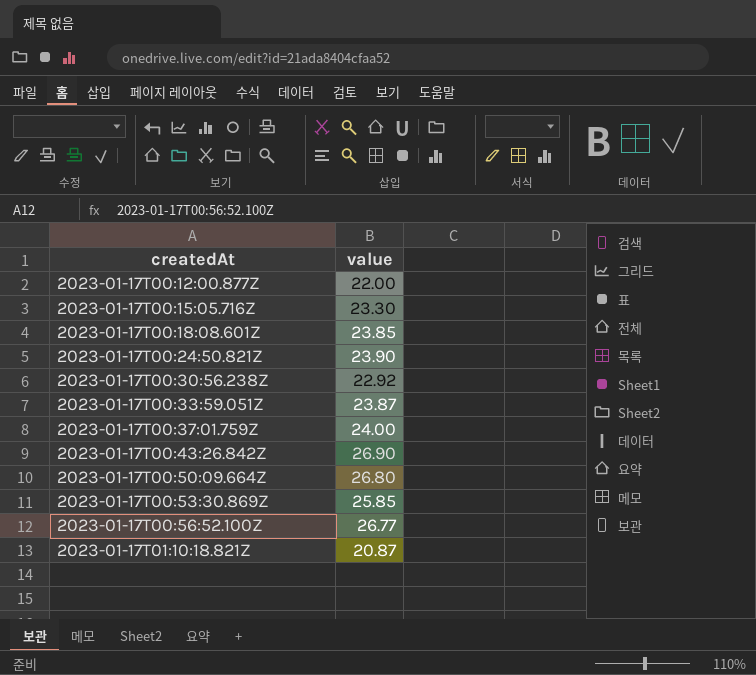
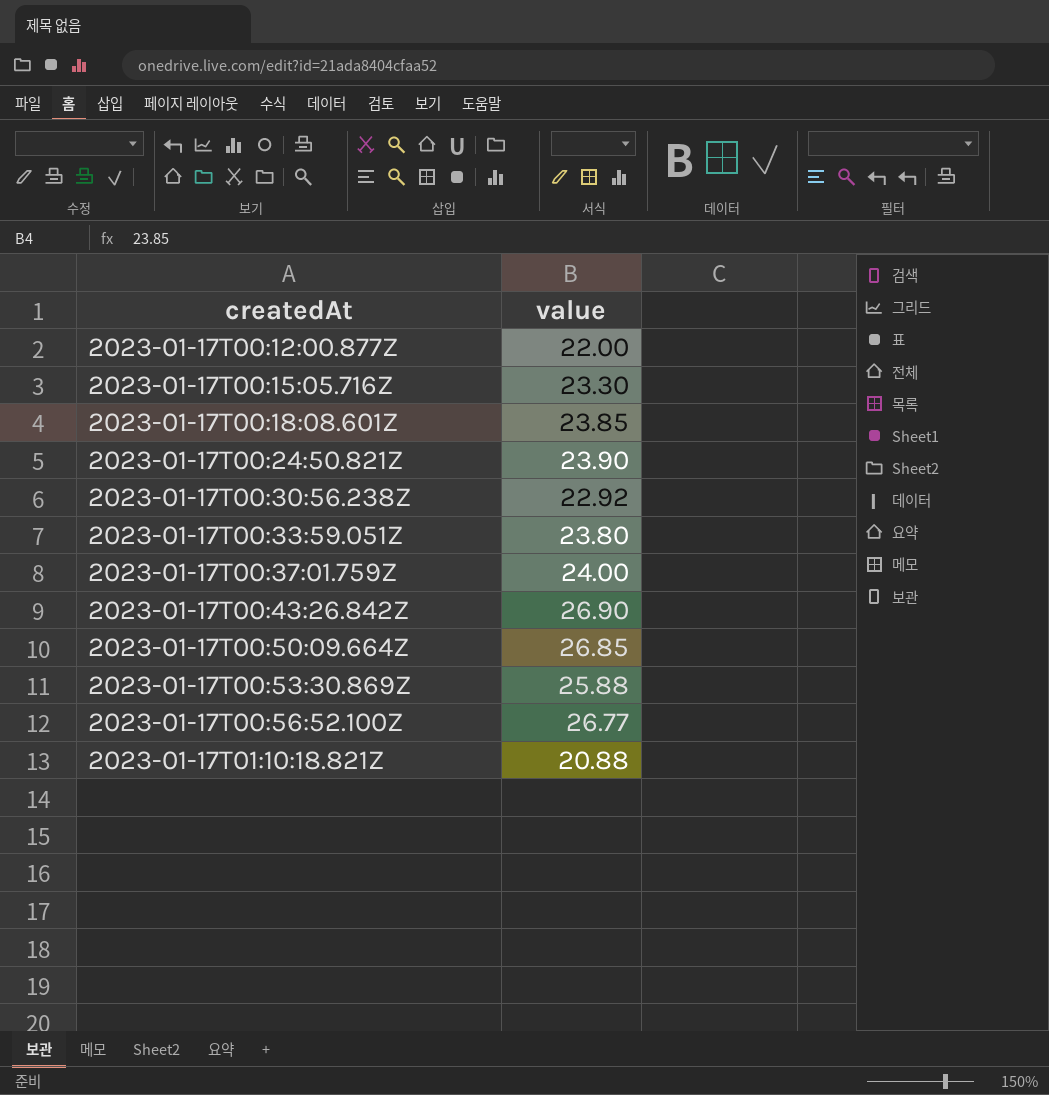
2023-01-17T00:33:59.051Z | value: 23.87 -> 23.80
2023-01-17T00:50:09.664Z | value: 26.80 -> 26.85
2023-01-17T00:53:30.869Z | value: 25.85 -> 25.88
2023-01-17T01:10:18.821Z | value: 20.87 -> 20.88

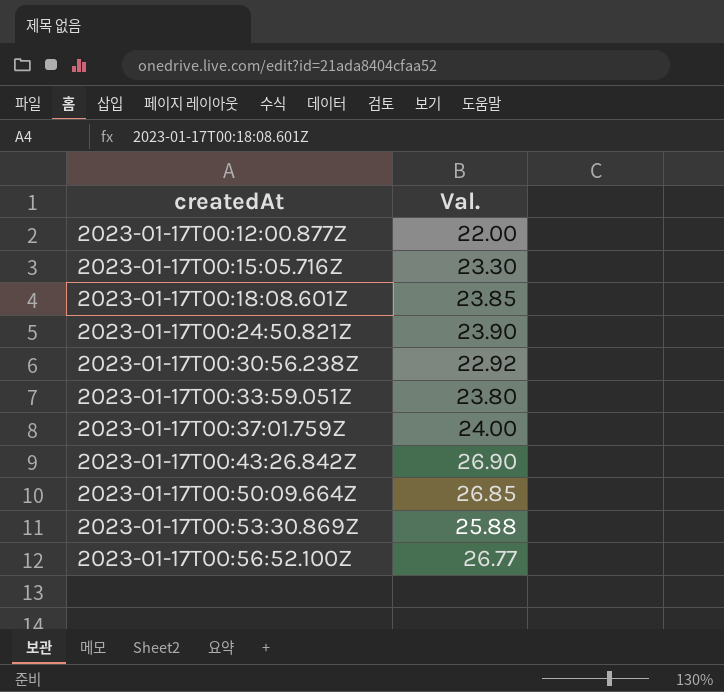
column name: value -> Val.
row 2023-01-17T01:10:18.821Z: 20.88 -> none

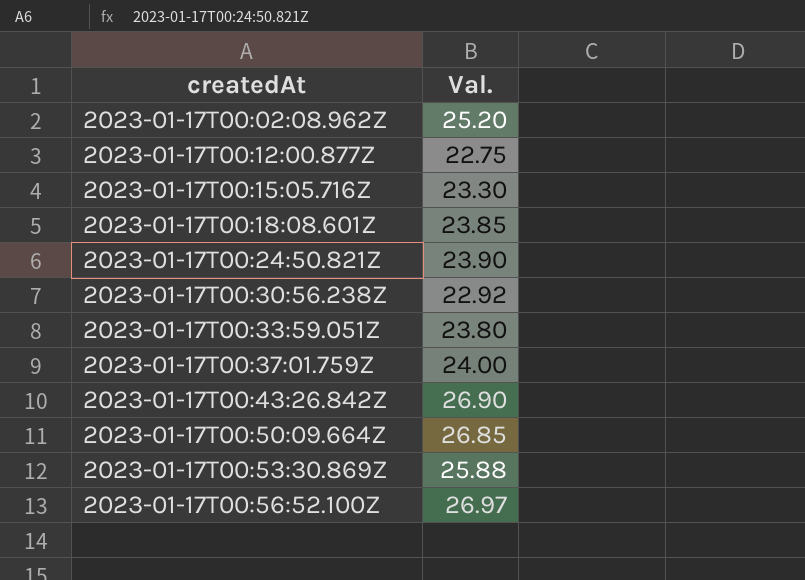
row 2023-01-17T00:02:08.962Z: none -> 25.20
2023-01-17T00:12:00.877Z | Val.: 22.00 -> 22.75
2023-01-17T00:56:52.100Z | Val.: 26.77 -> 26.97

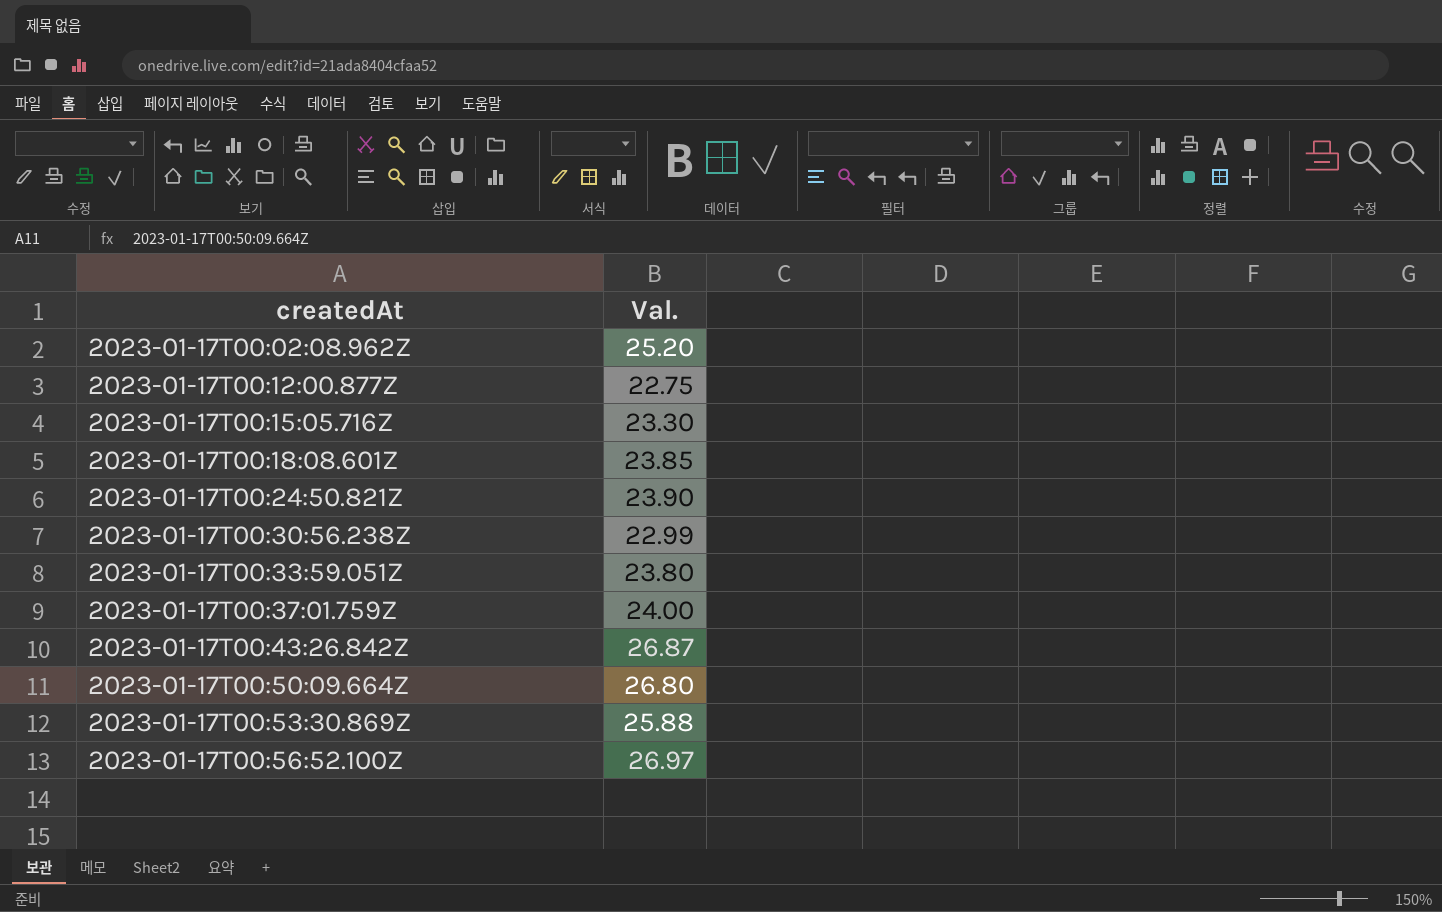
2023-01-17T00:30:56.238Z | Val.: 22.92 -> 22.99
2023-01-17T00:43:26.842Z | Val.: 26.90 -> 26.87
2023-01-17T00:50:09.664Z | Val.: 26.85 -> 26.80

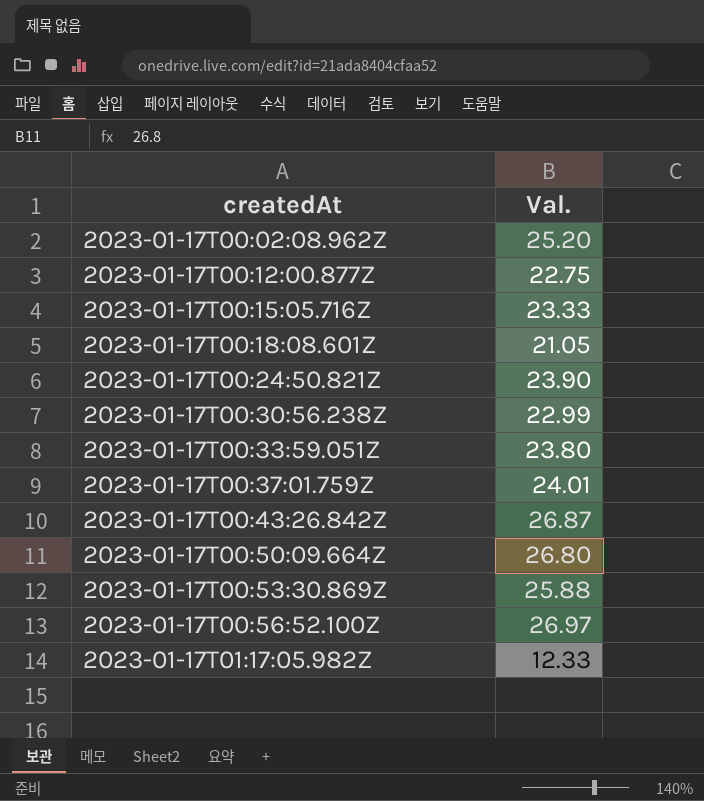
2023-01-17T00:15:05.716Z | Val.: 23.30 -> 23.33
2023-01-17T00:18:08.601Z | Val.: 23.85 -> 21.05
2023-01-17T00:37:01.759Z | Val.: 24.00 -> 24.01
row 2023-01-17T01:17:05.982Z: none -> 12.33

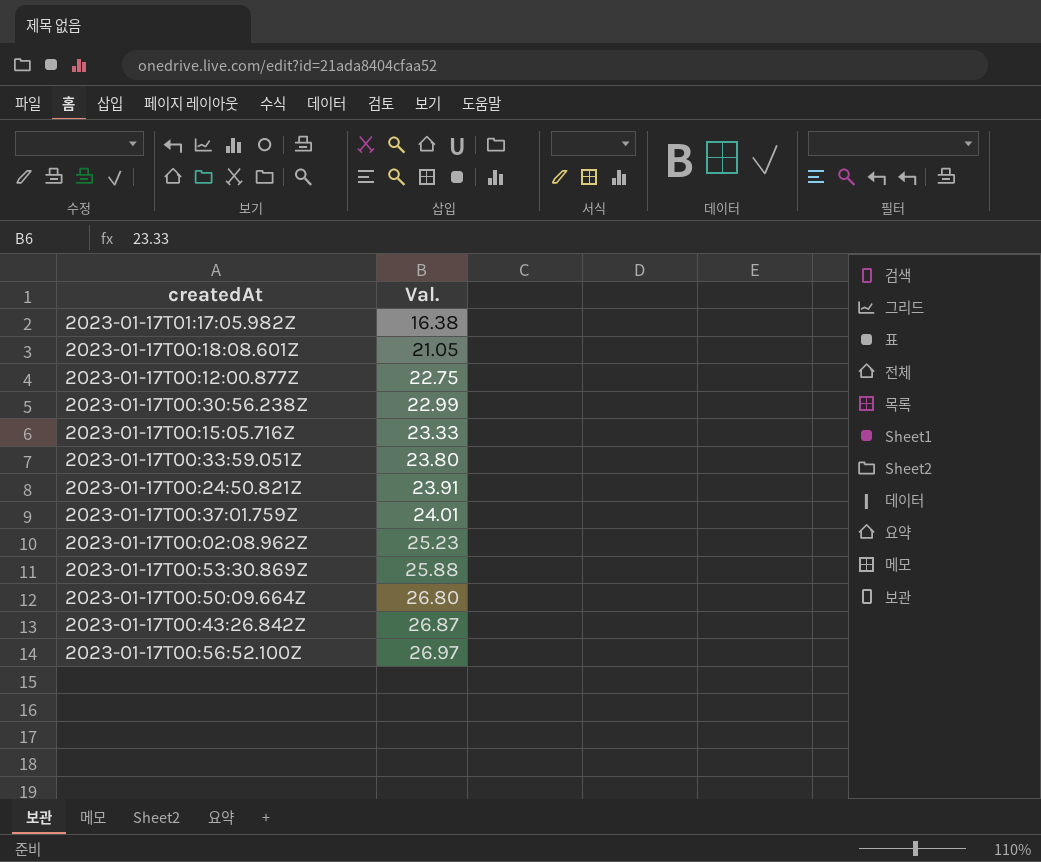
row order: createdAt ascending -> Val. ascending
2023-01-17T01:17:05.982Z | Val.: 12.33 -> 16.38
2023-01-17T00:24:50.821Z | Val.: 23.90 -> 23.91
2023-01-17T00:02:08.962Z | Val.: 25.20 -> 25.23

